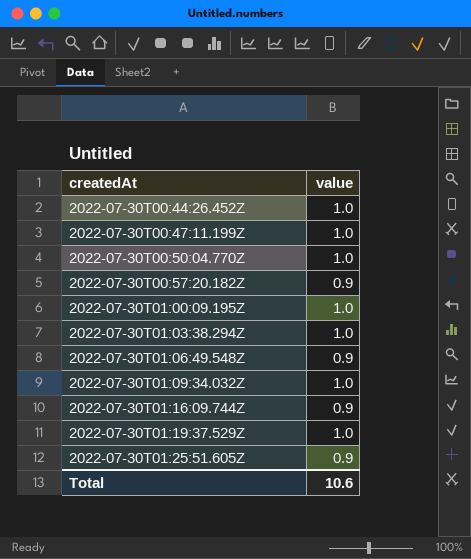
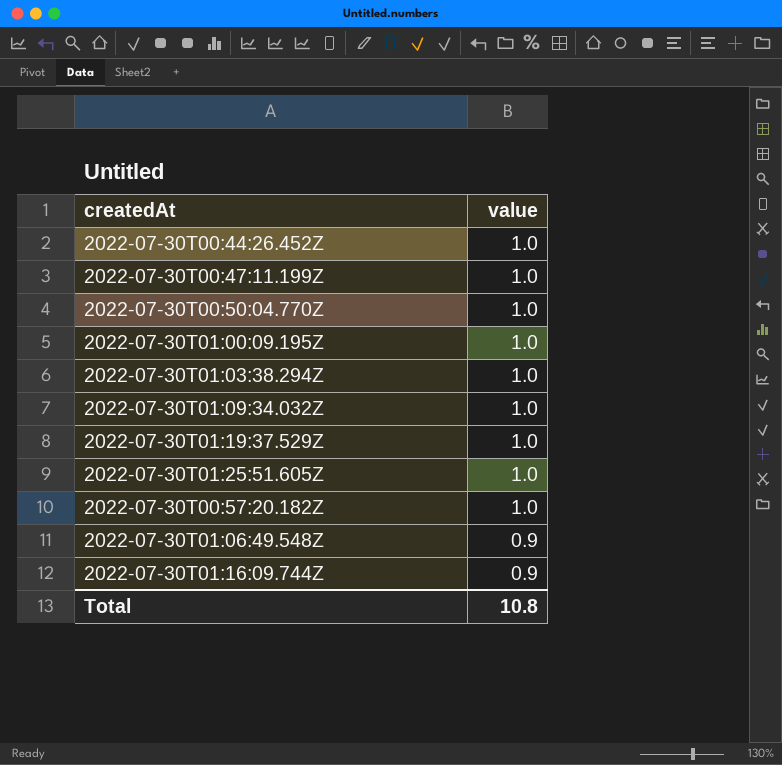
row order: createdAt ascending -> value descending
2022-07-30T01:25:51.605Z | value: 0.9 -> 1.0
2022-07-30T00:57:20.182Z | value: 0.9 -> 1.0
Total | value: 10.6 -> 10.8

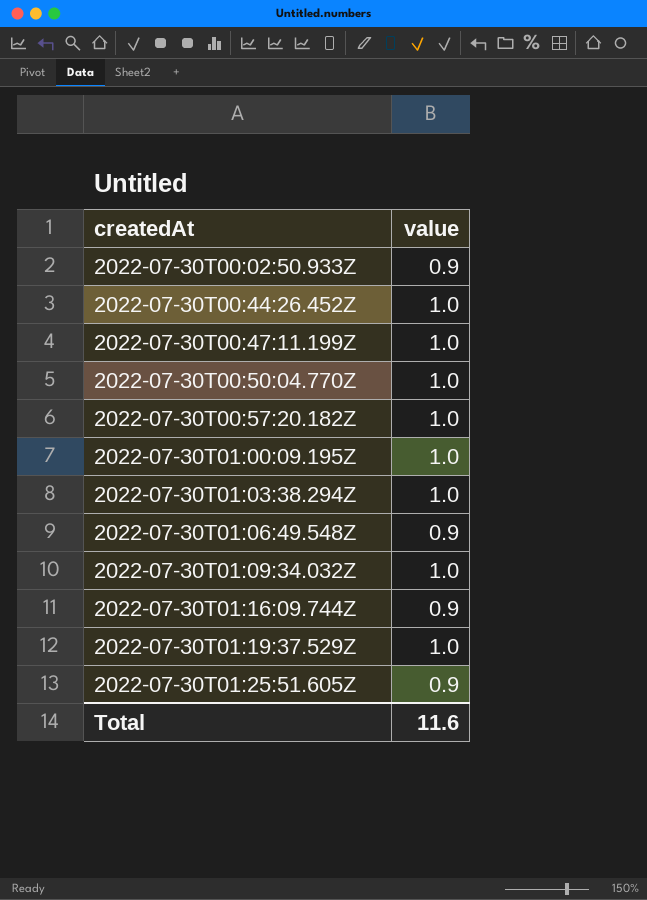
row order: value descending -> createdAt ascending
row 2022-07-30T00:02:50.933Z: none -> 0.9
2022-07-30T01:25:51.605Z | value: 1.0 -> 0.9
Total | value: 10.8 -> 11.6

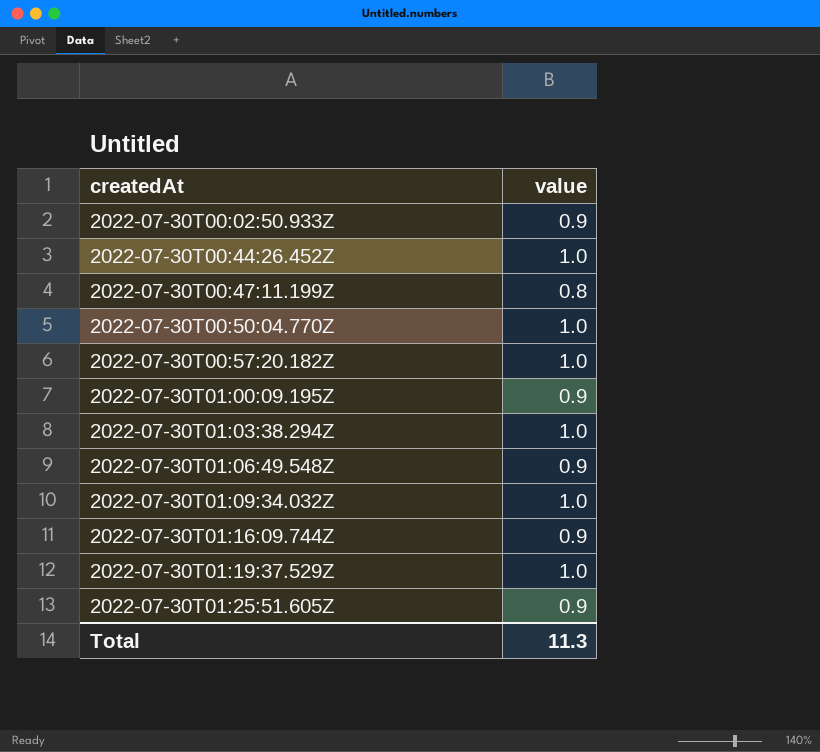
2022-07-30T00:47:11.199Z | value: 1.0 -> 0.8
2022-07-30T01:00:09.195Z | value: 1.0 -> 0.9
Total | value: 11.6 -> 11.3

